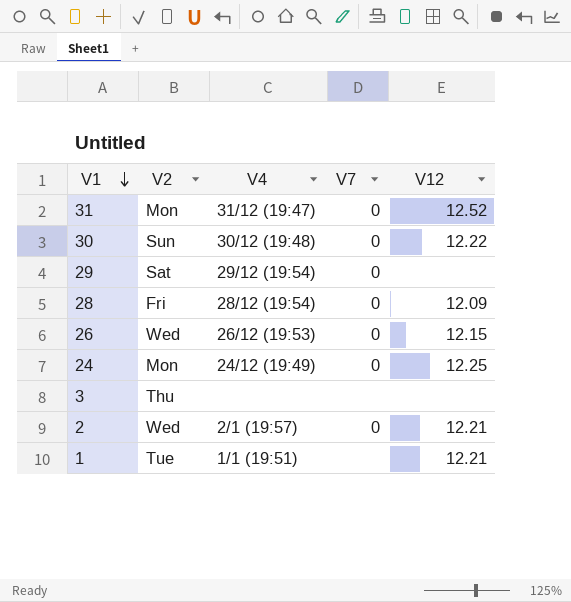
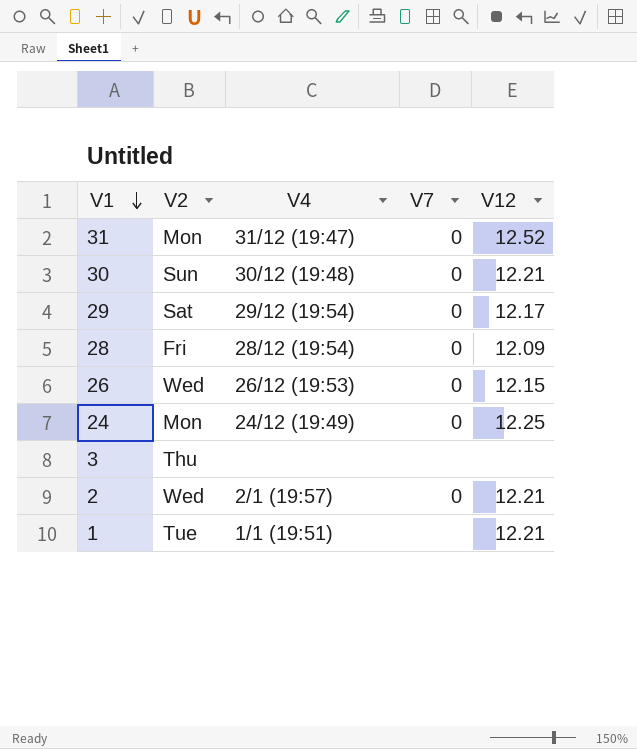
30 | V12: 12.22 -> 12.21
29 | V12: none -> 12.17

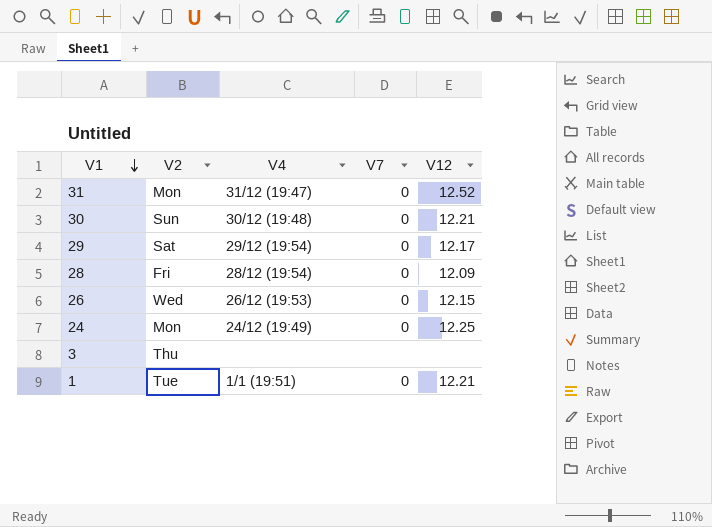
row 2: Wed | 2/1 (19:57) | 0 | 12.21 -> none
1 | V7: none -> 0

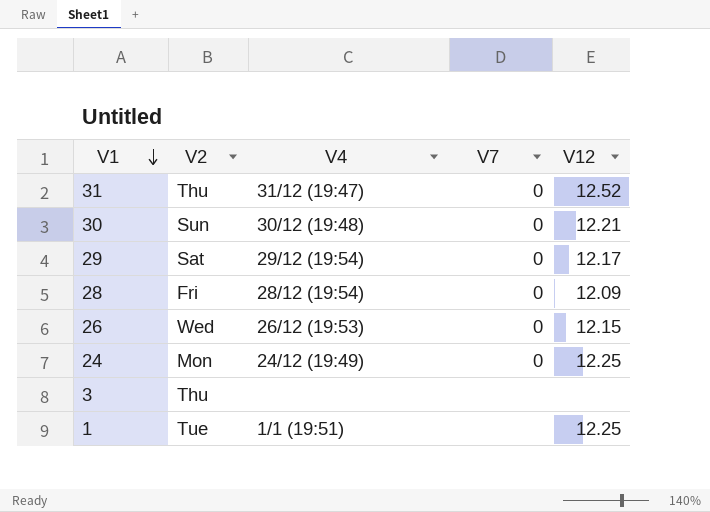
31 | V2: Mon -> Thu
1 | V7: 0 -> none
1 | V12: 12.21 -> 12.25

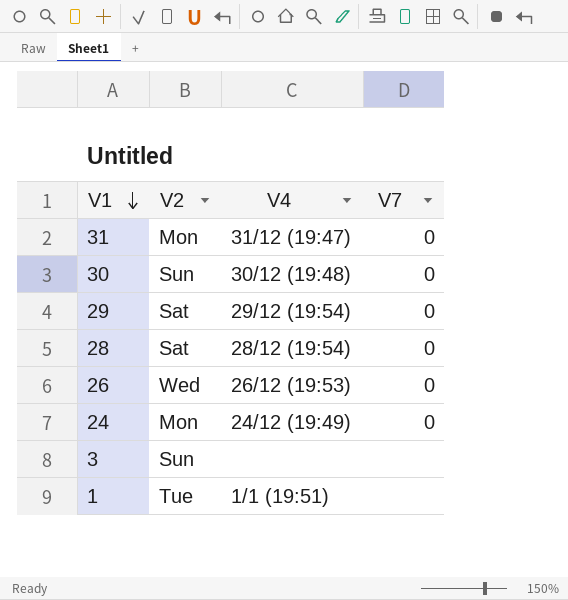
column V12 | position: 5 -> none
31 | V2: Thu -> Mon
28 | V2: Fri -> Sat
3 | V2: Thu -> Sun

